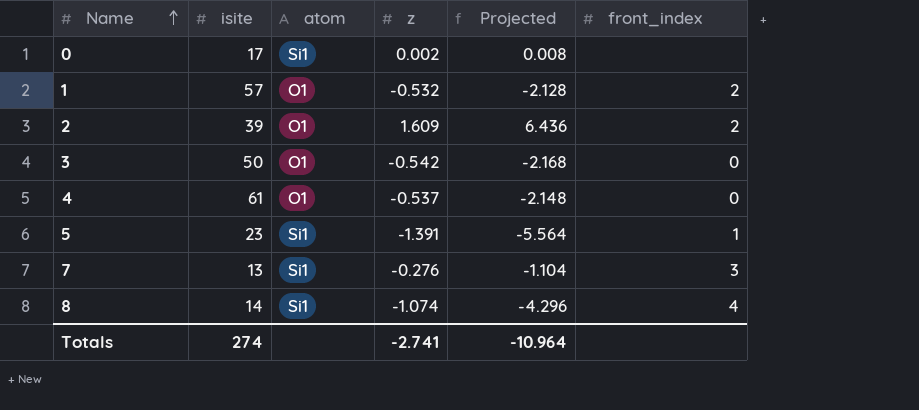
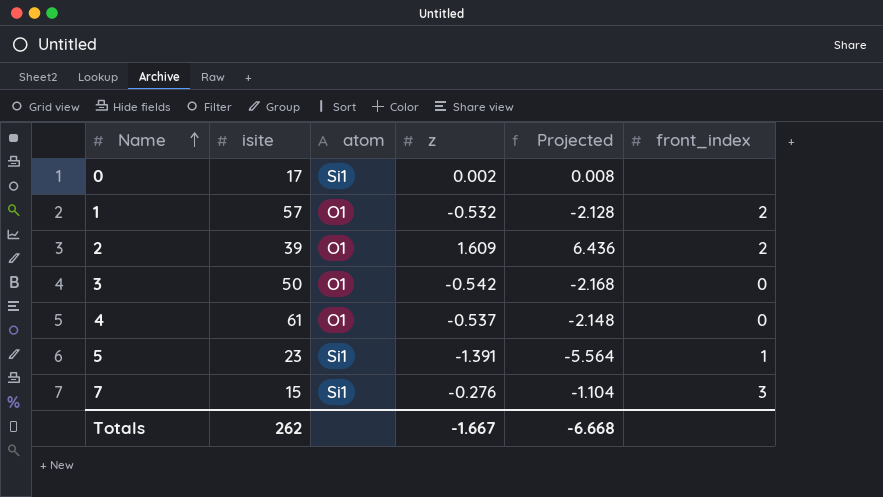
row 8: 14 | Si1 | -1.074 | -4.296 | 4 -> none
7 | isite: 13 -> 15
Totals | isite: 274 -> 262
Totals | z: -2.741 -> -1.667
Totals | Projected: -10.964 -> -6.668

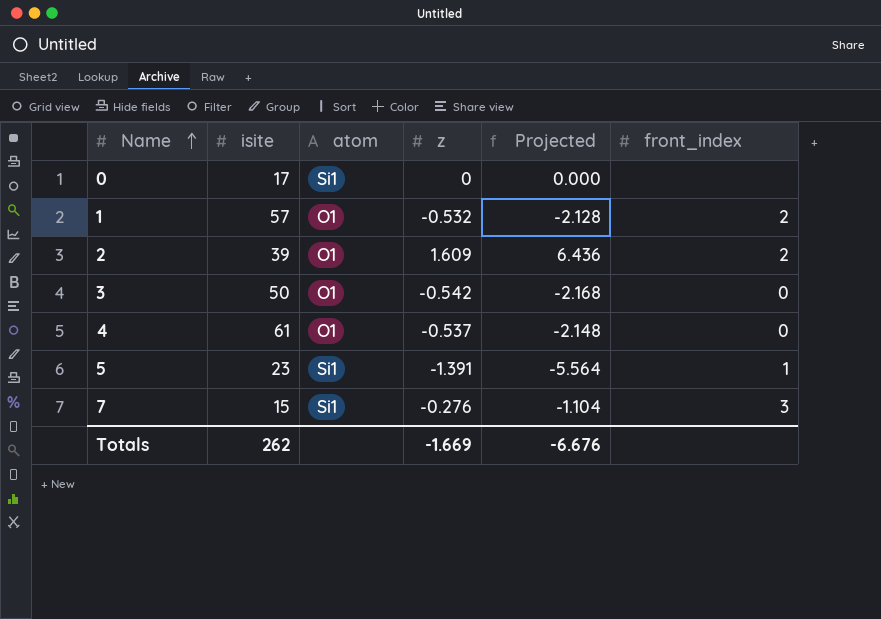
0 | z: 0.002 -> 0
0 | Projected: 0.008 -> 0.000
Totals | z: -1.667 -> -1.669
Totals | Projected: -6.668 -> -6.676

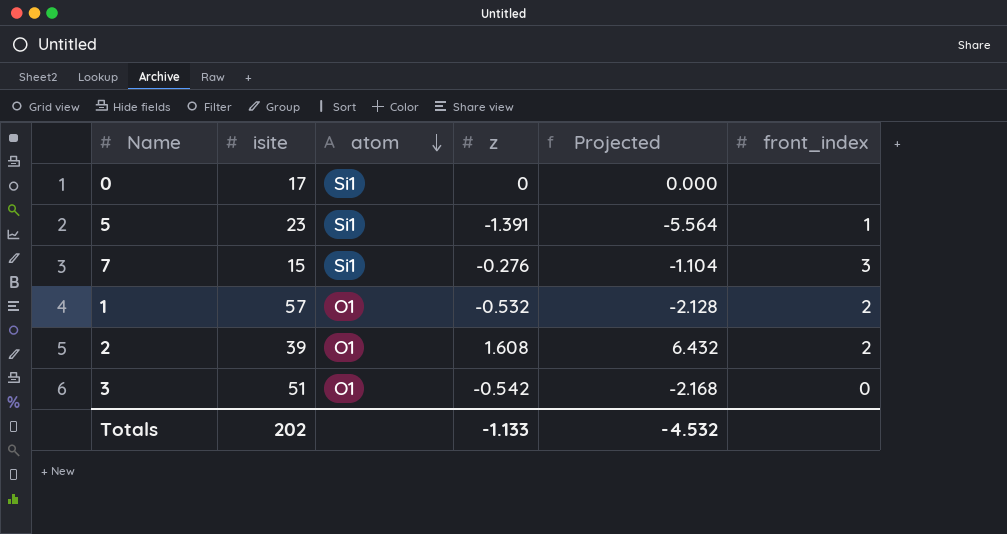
row order: Name ascending -> atom descending
row 4: 61 | O1 | -0.537 | -2.148 | 0 -> none
2 | z: 1.609 -> 1.608
2 | Projected: 6.436 -> 6.432
3 | isite: 50 -> 51
Totals | isite: 262 -> 202
Totals | z: -1.669 -> -1.133
Totals | Projected: -6.676 -> -4.532

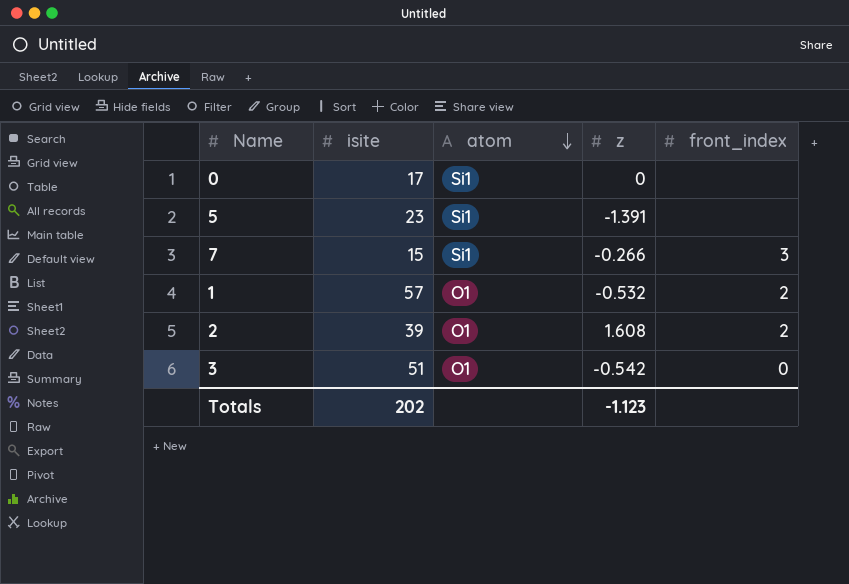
column Projected | formula: [z] * 4 -> none
5 | front_index: 1 -> none
7 | z: -0.276 -> -0.266
Totals | z: -1.133 -> -1.123

